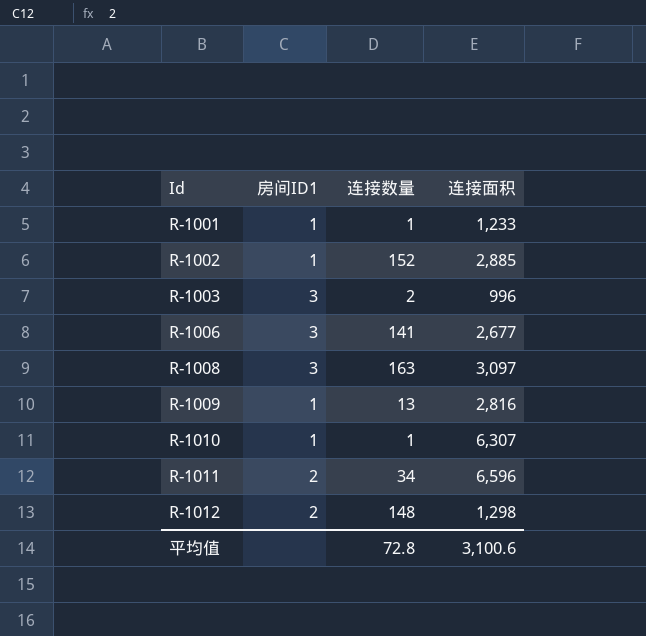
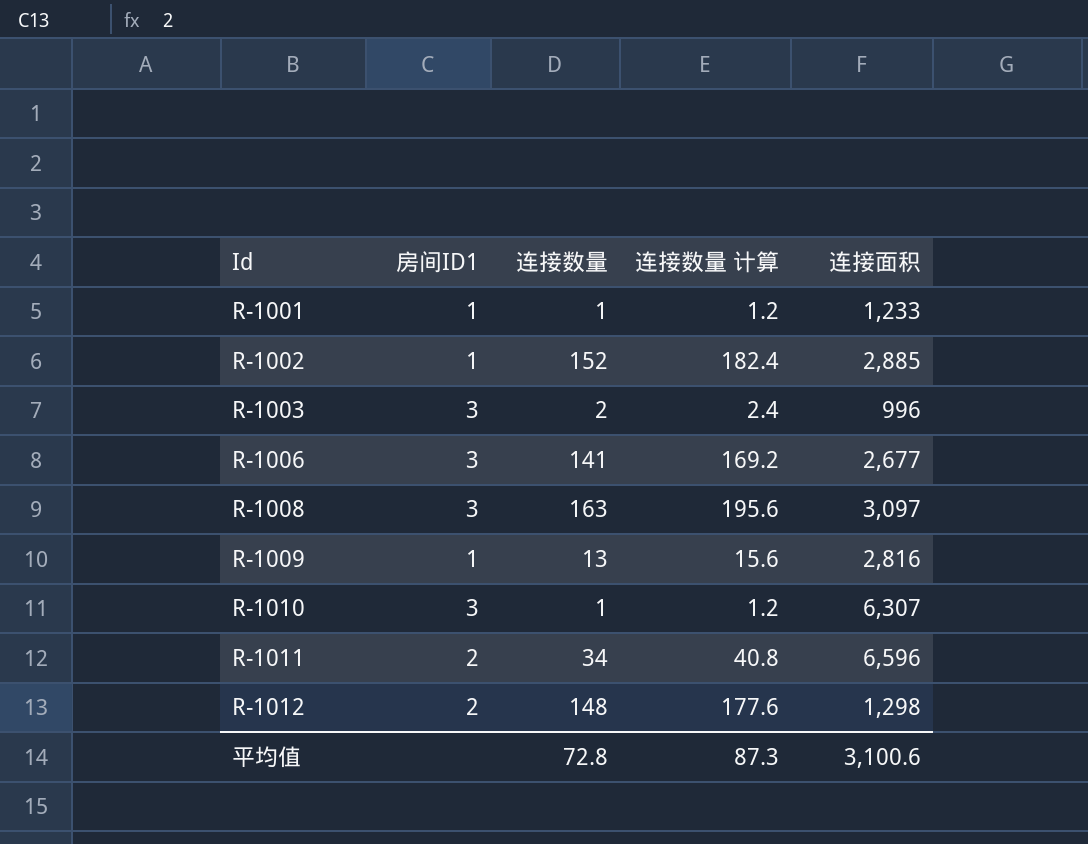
column 连接数量 计算 | formula: none -> [连接数量] * 1.2
R-1010 | 房间ID1: 1 -> 3

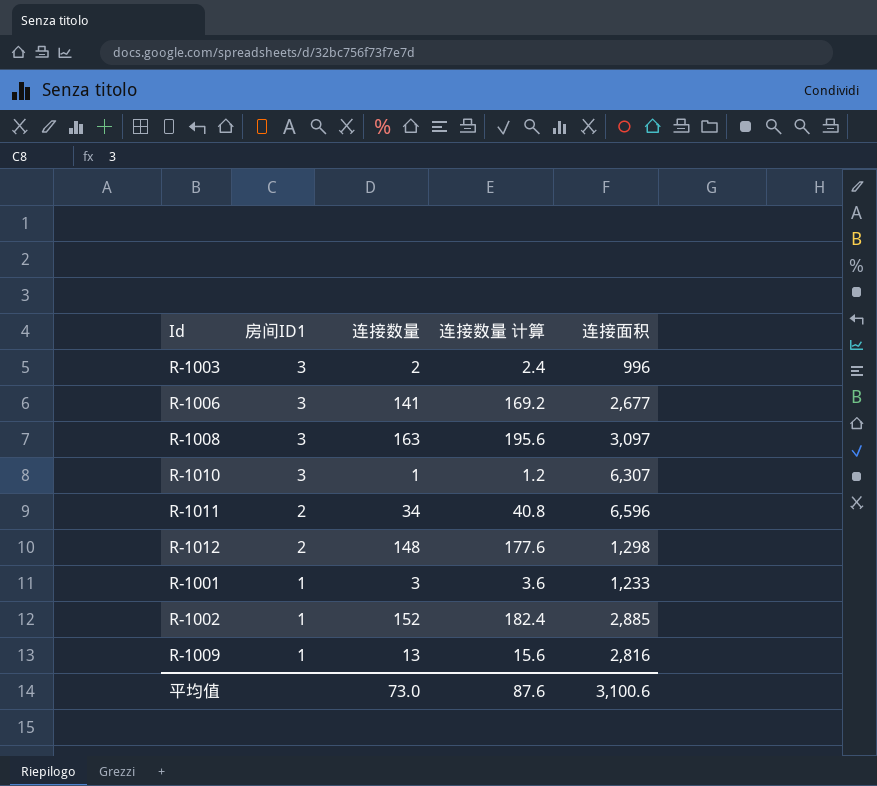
row order: Id ascending -> 房间ID1 descending
R-1001 | 连接数量: 1 -> 3
R-1001 | 连接数量 计算: 1.2 -> 3.6
平均值 | 连接数量: 72.8 -> 73.0
平均值 | 连接数量 计算: 87.3 -> 87.6

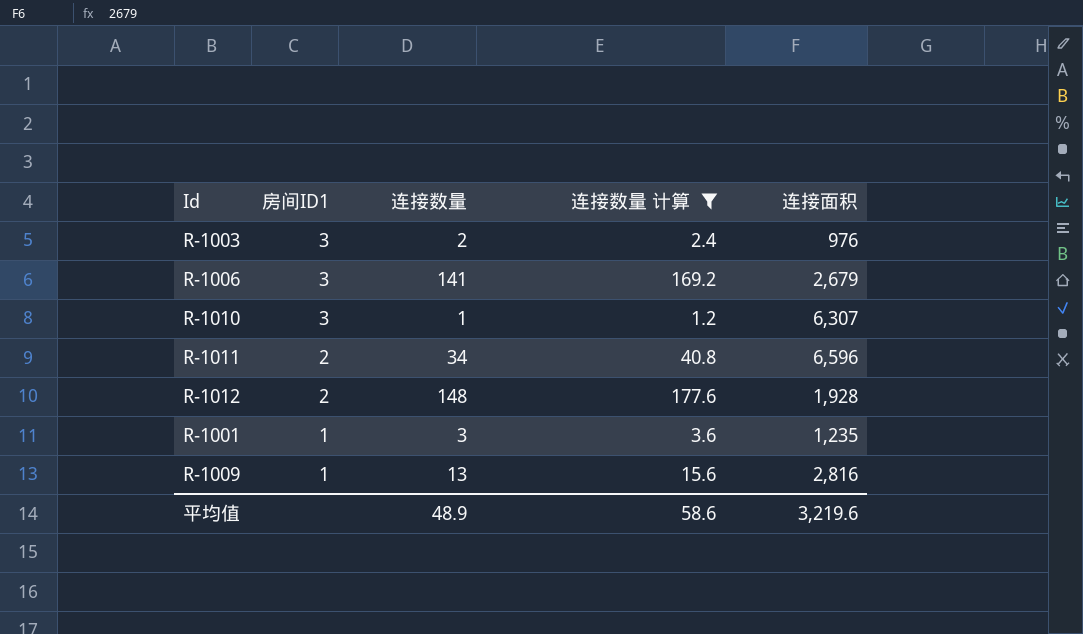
filter: none -> 连接数量 计算 <= 177.6
R-1003 | 连接面积: 996 -> 976
R-1006 | 连接面积: 2,677 -> 2,679
R-1012 | 连接面积: 1,298 -> 1,928
R-1001 | 连接面积: 1,233 -> 1,235
平均值 | 连接数量: 73.0 -> 48.9
平均值 | 连接数量 计算: 87.6 -> 58.6
平均值 | 连接面积: 3,100.6 -> 3,219.6

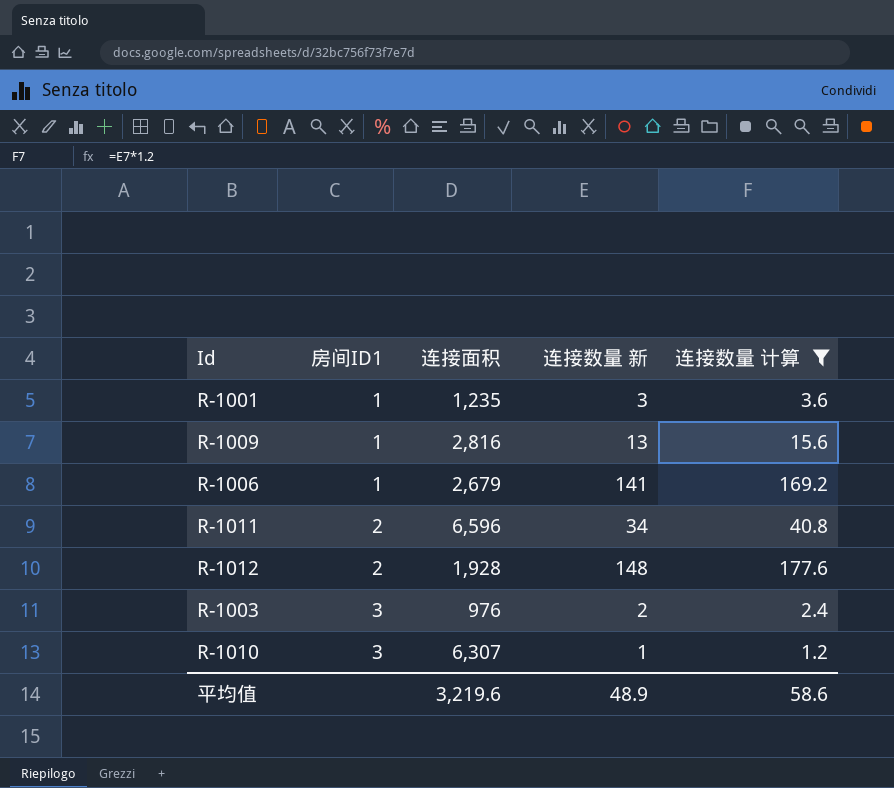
row order: 房间ID1 descending -> 房间ID1 ascending
column 连接面积 | position: 5 -> 3
column name: 连接数量 -> 连接数量 新
R-1006 | 房间ID1: 3 -> 1

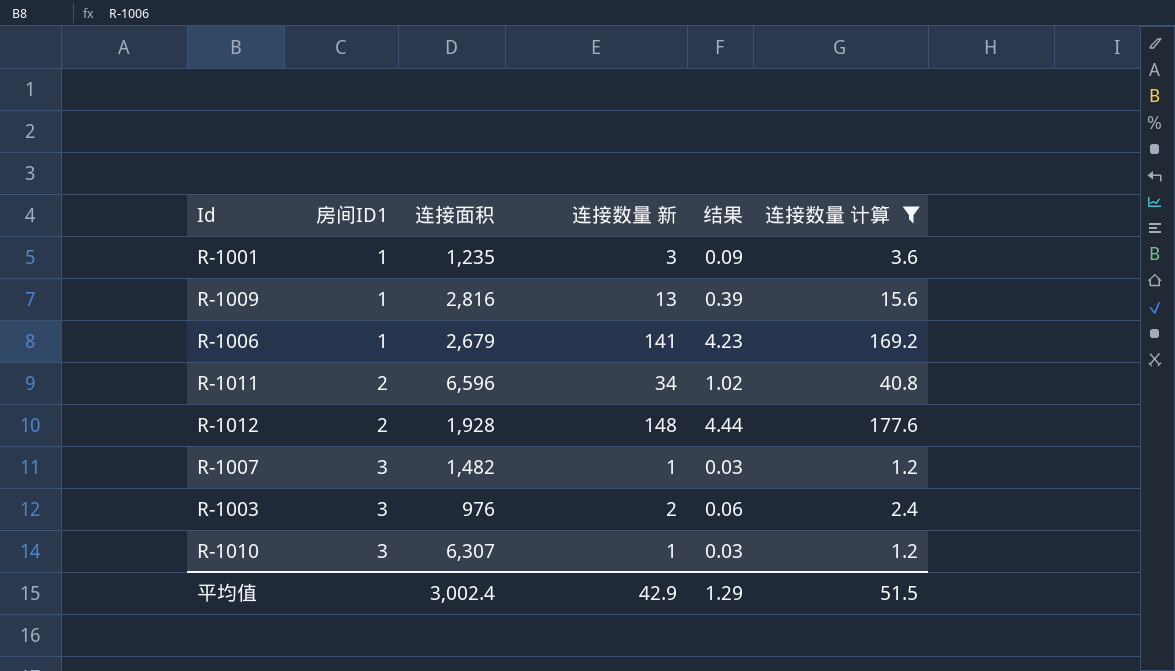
column 结果 | formula: none -> [连接数量 新] * 0.03
row R-1007: none -> 3 | 1,482 | 1 | 0.03 | 1.2
平均值 | 连接面积: 3,219.6 -> 3,002.4
平均值 | 连接数量 新: 48.9 -> 42.9
平均值 | 连接数量 计算: 58.6 -> 51.5

